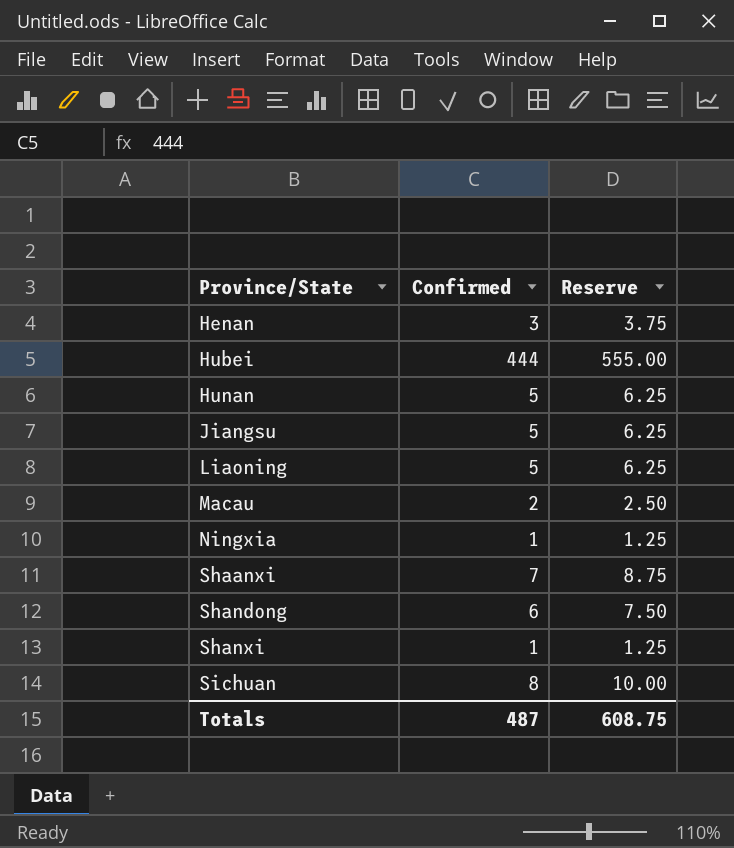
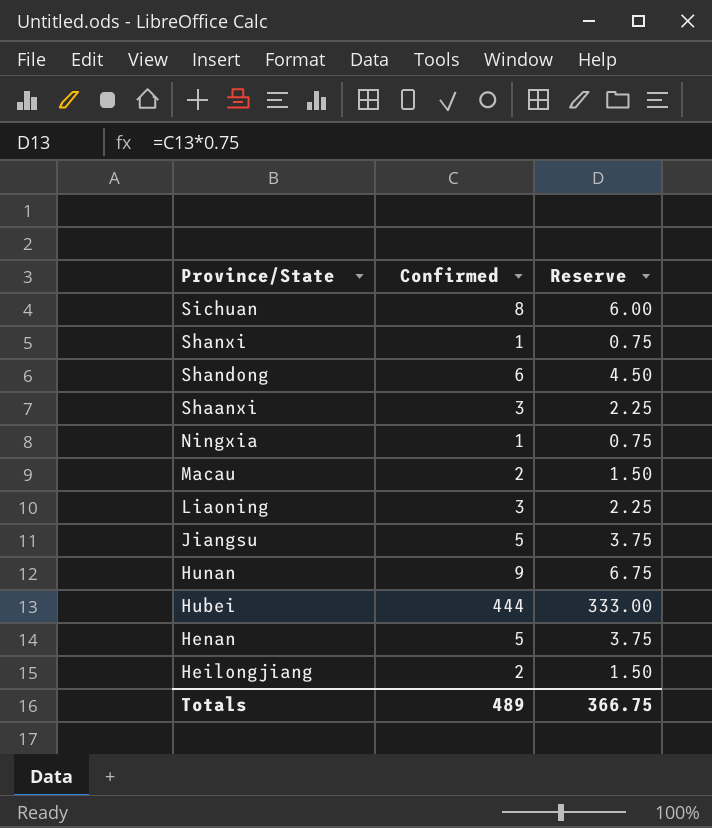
row order: Province/State ascending -> Province/State descending
column Reserve | formula: [Confirmed] * 1.25 -> [Confirmed] * 0.75
Shaanxi | Confirmed: 7 -> 3
Liaoning | Confirmed: 5 -> 3
Hunan | Confirmed: 5 -> 9
Henan | Confirmed: 3 -> 5
row Heilongjiang: none -> 2 | 1.50
Totals | Confirmed: 487 -> 489
Totals | Reserve: 608.75 -> 366.75

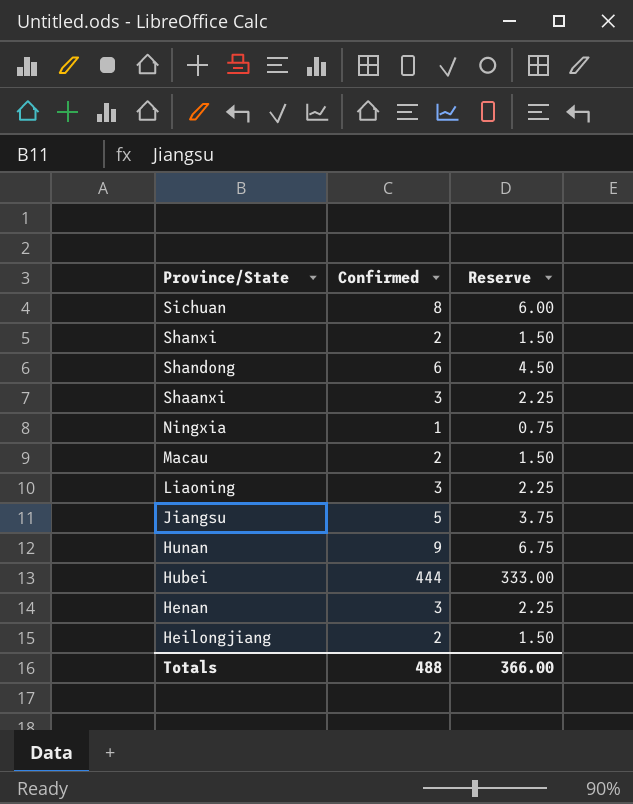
Shanxi | Confirmed: 1 -> 2
Shanxi | Reserve: 0.75 -> 1.50
Henan | Confirmed: 5 -> 3
Henan | Reserve: 3.75 -> 2.25
Totals | Confirmed: 489 -> 488
Totals | Reserve: 366.75 -> 366.00

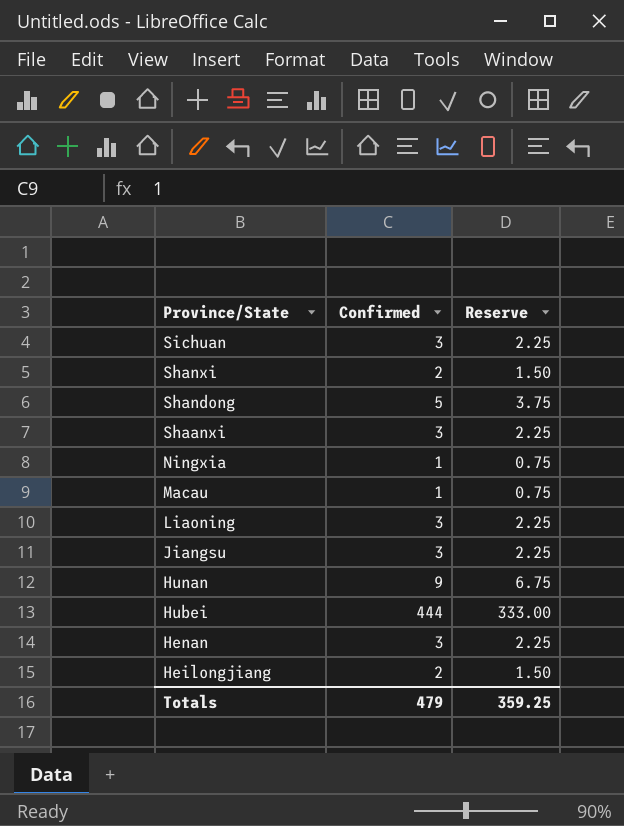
Sichuan | Confirmed: 8 -> 3
Sichuan | Reserve: 6.00 -> 2.25
Shandong | Confirmed: 6 -> 5
Shandong | Reserve: 4.50 -> 3.75
Macau | Confirmed: 2 -> 1
Macau | Reserve: 1.50 -> 0.75
Jiangsu | Confirmed: 5 -> 3
Jiangsu | Reserve: 3.75 -> 2.25
Totals | Confirmed: 488 -> 479
Totals | Reserve: 366.00 -> 359.25

